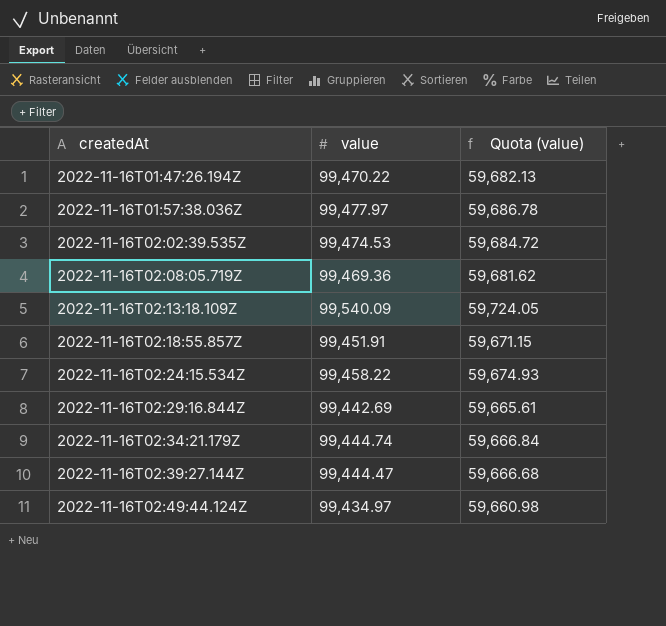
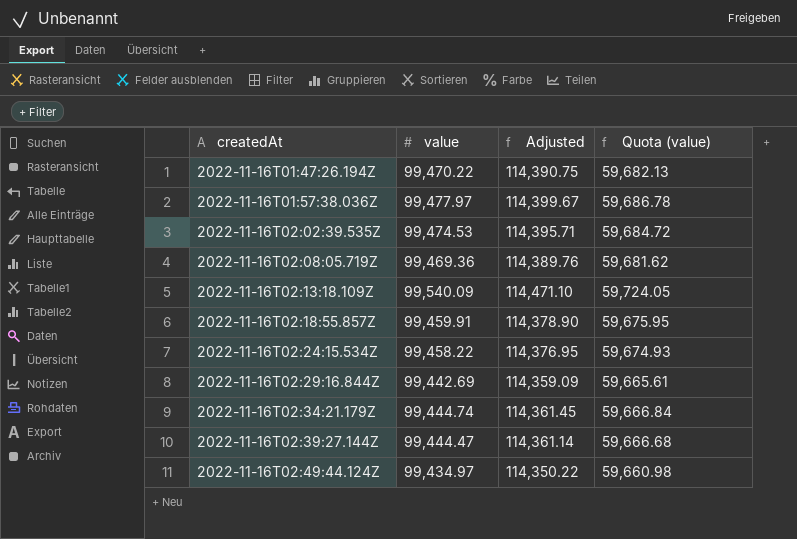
column Adjusted | formula: none -> [value] * 1.15
2022-11-16T02:18:55.857Z | value: 99,451.91 -> 99,459.91
2022-11-16T02:18:55.857Z | Quota (value): 59,671.15 -> 59,675.95

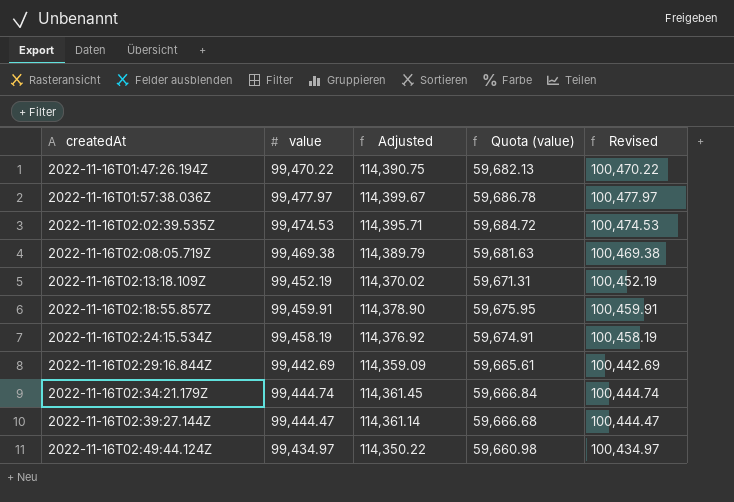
column Revised | formula: none -> [value] + 1000
2022-11-16T02:08:05.719Z | value: 99,469.36 -> 99,469.38
2022-11-16T02:08:05.719Z | Adjusted: 114,389.76 -> 114,389.79
2022-11-16T02:08:05.719Z | Quota (value): 59,681.62 -> 59,681.63
2022-11-16T02:13:18.109Z | value: 99,540.09 -> 99,452.19
2022-11-16T02:13:18.109Z | Adjusted: 114,471.10 -> 114,370.02
2022-11-16T02:13:18.109Z | Quota (value): 59,724.05 -> 59,671.31
2022-11-16T02:24:15.534Z | value: 99,458.22 -> 99,458.19
2022-11-16T02:24:15.534Z | Adjusted: 114,376.95 -> 114,376.92
2022-11-16T02:24:15.534Z | Quota (value): 59,674.93 -> 59,674.91

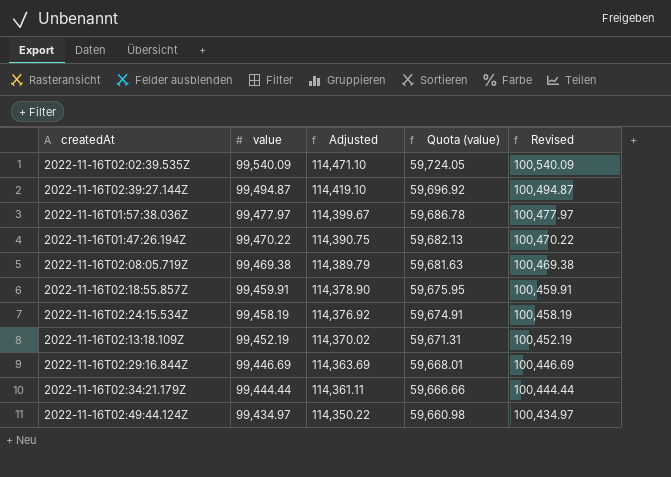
row order: createdAt ascending -> value descending
2022-11-16T02:02:39.535Z | value: 99,474.53 -> 99,540.09
2022-11-16T02:02:39.535Z | Adjusted: 114,395.71 -> 114,471.10
2022-11-16T02:02:39.535Z | Quota (value): 59,684.72 -> 59,724.05
2022-11-16T02:02:39.535Z | Revised: 100,474.53 -> 100,540.09
2022-11-16T02:39:27.144Z | value: 99,444.47 -> 99,494.87
2022-11-16T02:39:27.144Z | Adjusted: 114,361.14 -> 114,419.10
2022-11-16T02:39:27.144Z | Quota (value): 59,666.68 -> 59,696.92
2022-11-16T02:39:27.144Z | Revised: 100,444.47 -> 100,494.87
2022-11-16T02:29:16.844Z | value: 99,442.69 -> 99,446.69
2022-11-16T02:29:16.844Z | Adjusted: 114,359.09 -> 114,363.69
2022-11-16T02:29:16.844Z | Quota (value): 59,665.61 -> 59,668.01
2022-11-16T02:29:16.844Z | Revised: 100,442.69 -> 100,446.69
2022-11-16T02:34:21.179Z | value: 99,444.74 -> 99,444.44
2022-11-16T02:34:21.179Z | Adjusted: 114,361.45 -> 114,361.11
2022-11-16T02:34:21.179Z | Quota (value): 59,666.84 -> 59,666.66
2022-11-16T02:34:21.179Z | Revised: 100,444.74 -> 100,444.44

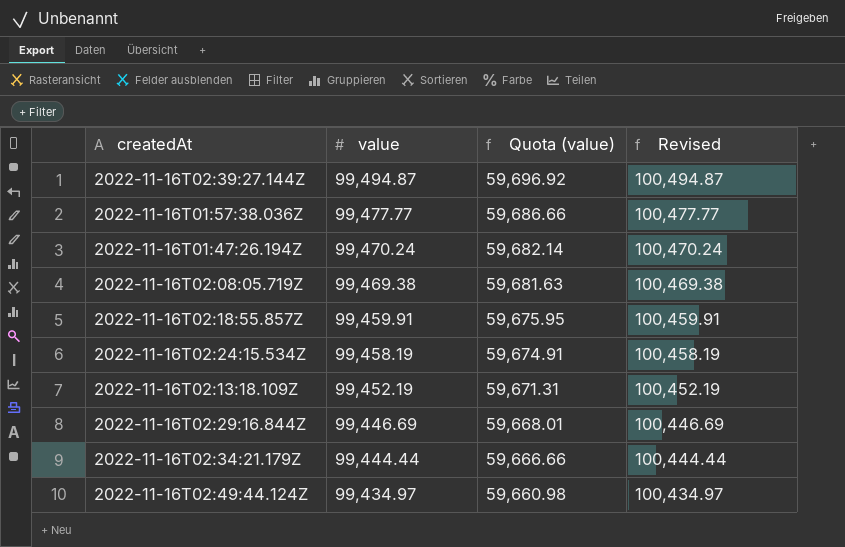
column Adjusted | formula: [value] * 1.15 -> none
row 2022-11-16T02:02:39.535Z: 99,540.09 | 114,471.10 | 59,724.05 | 100,540.09 -> none
2022-11-16T01:57:38.036Z | value: 99,477.97 -> 99,477.77
2022-11-16T01:57:38.036Z | Quota (value): 59,686.78 -> 59,686.66
2022-11-16T01:57:38.036Z | Revised: 100,477.97 -> 100,477.77
2022-11-16T01:47:26.194Z | value: 99,470.22 -> 99,470.24
2022-11-16T01:47:26.194Z | Quota (value): 59,682.13 -> 59,682.14
2022-11-16T01:47:26.194Z | Revised: 100,470.22 -> 100,470.24

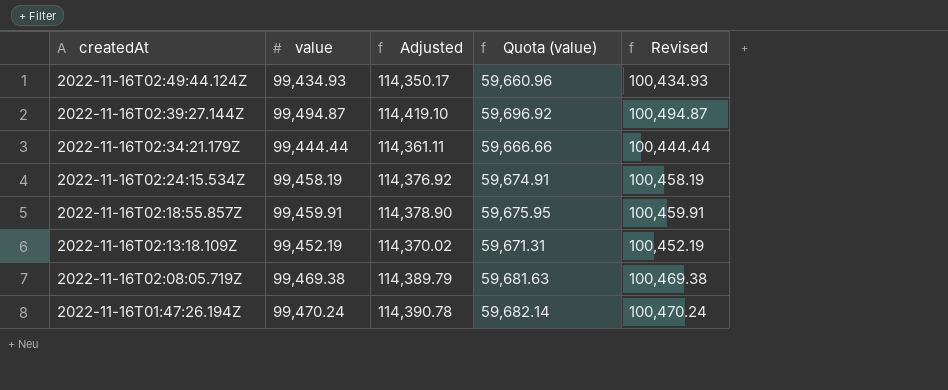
row order: value descending -> createdAt descending
column Adjusted | formula: none -> [value] * 1.15
row 2022-11-16T01:57:38.036Z: 99,477.77 | 59,686.66 | 100,477.77 -> none
row 2022-11-16T02:29:16.844Z: 99,446.69 | 59,668.01 | 100,446.69 -> none
2022-11-16T02:49:44.124Z | value: 99,434.97 -> 99,434.93
2022-11-16T02:49:44.124Z | Quota (value): 59,660.98 -> 59,660.96
2022-11-16T02:49:44.124Z | Revised: 100,434.97 -> 100,434.93

